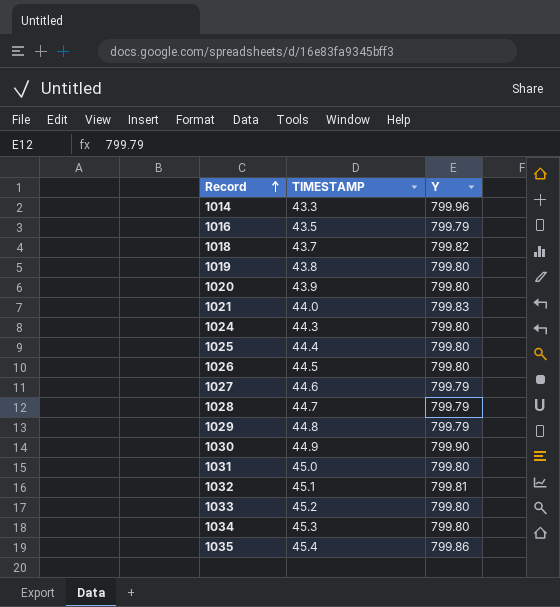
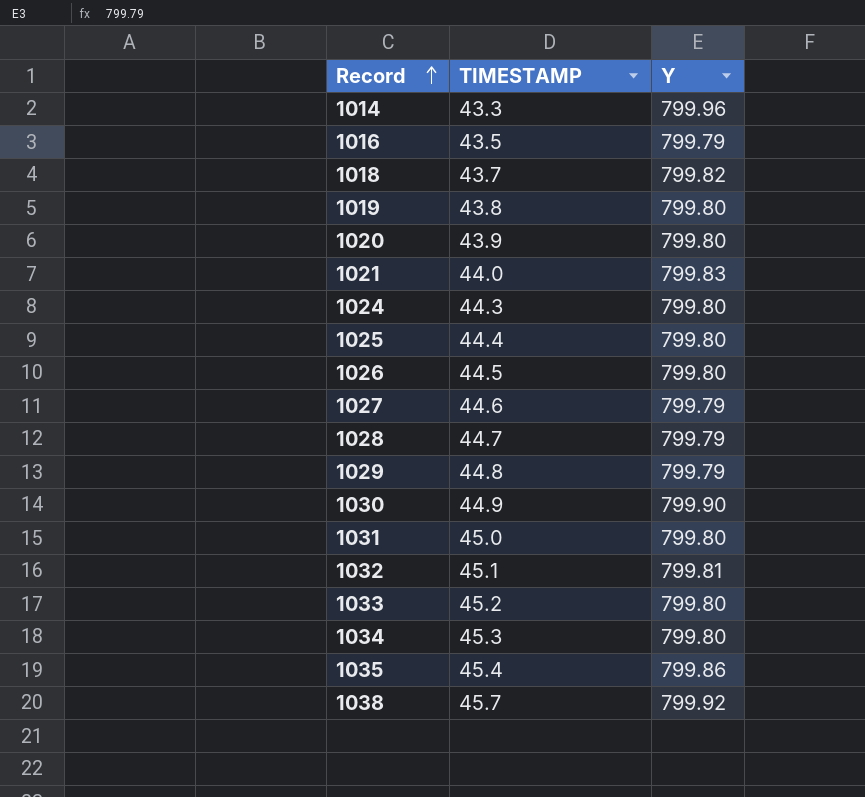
row 1038: none -> 45.7 | 799.92

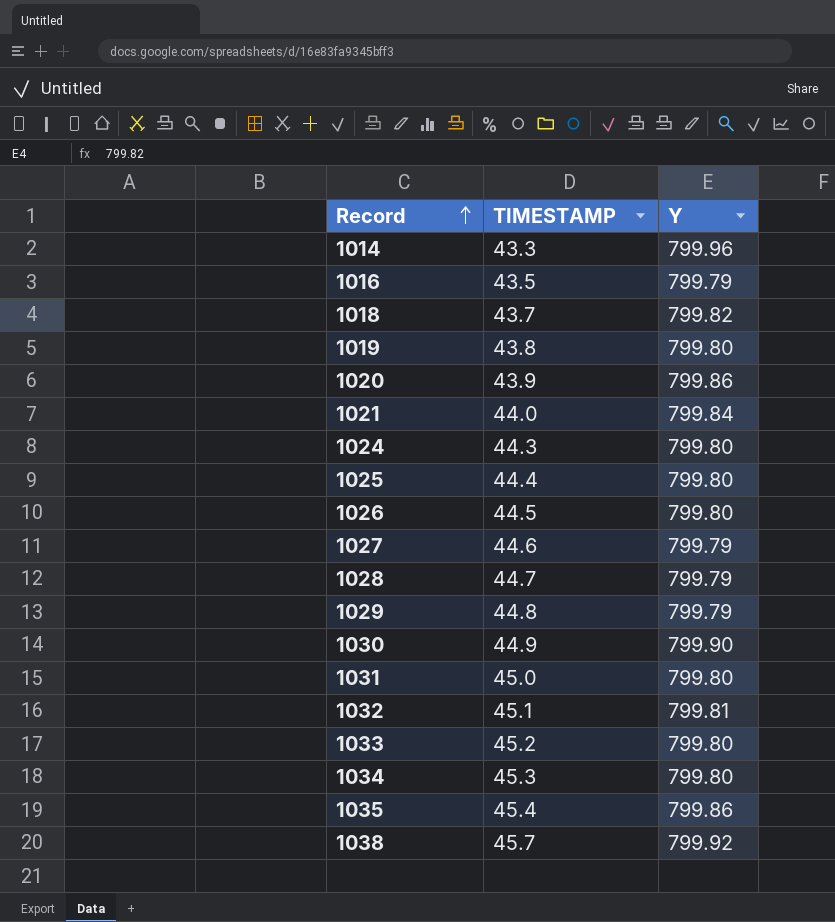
1020 | Y: 799.80 -> 799.86
1021 | Y: 799.83 -> 799.84

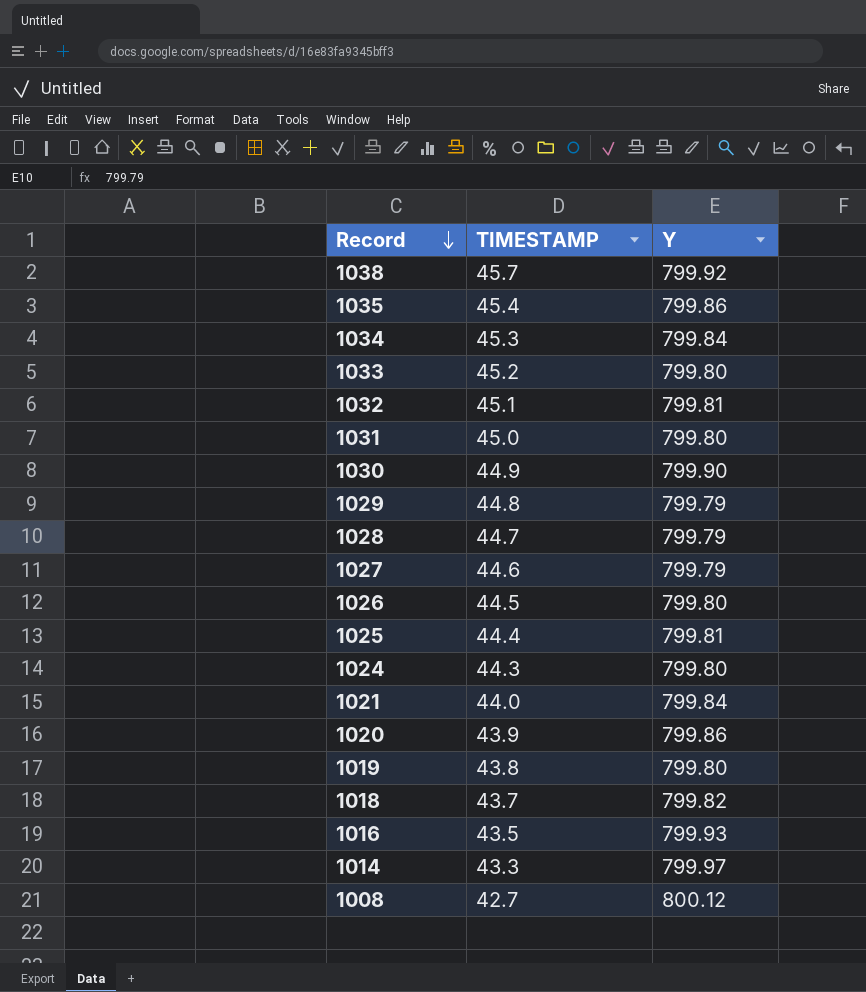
row order: Record ascending -> Record descending
1034 | Y: 799.80 -> 799.84
1025 | Y: 799.80 -> 799.81
1016 | Y: 799.79 -> 799.93
1014 | Y: 799.96 -> 799.97
row 1008: none -> 42.7 | 800.12

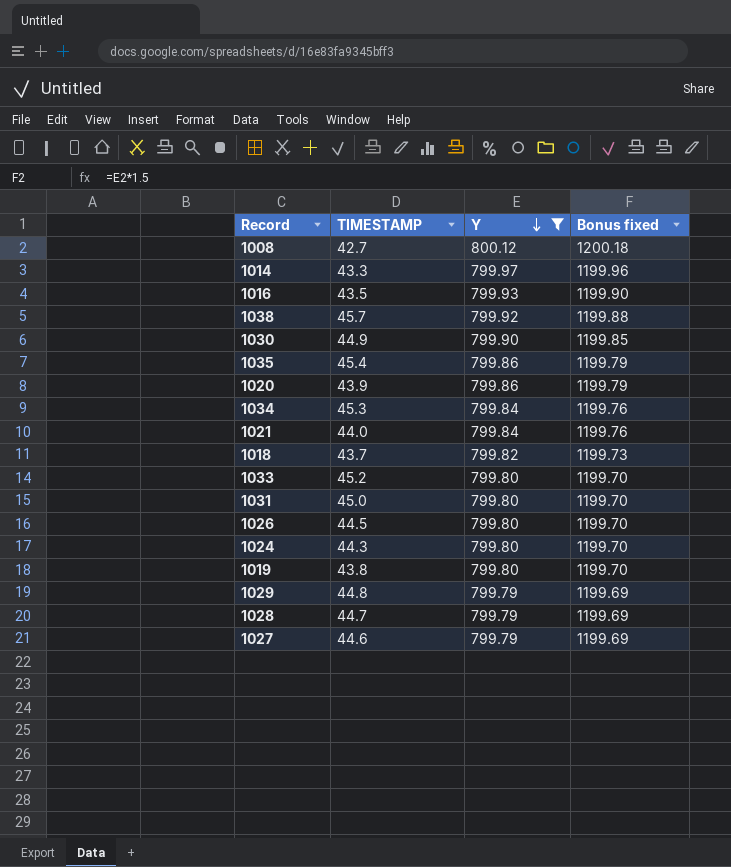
filter: none -> Y != 799.81
row order: Record descending -> Y descending
column Bonus fixed | formula: none -> [Y] * 1.5

